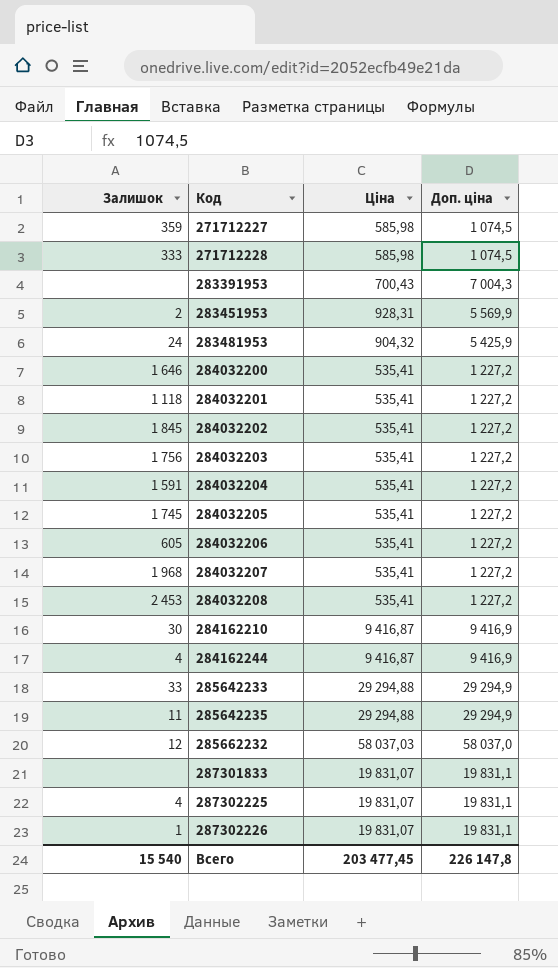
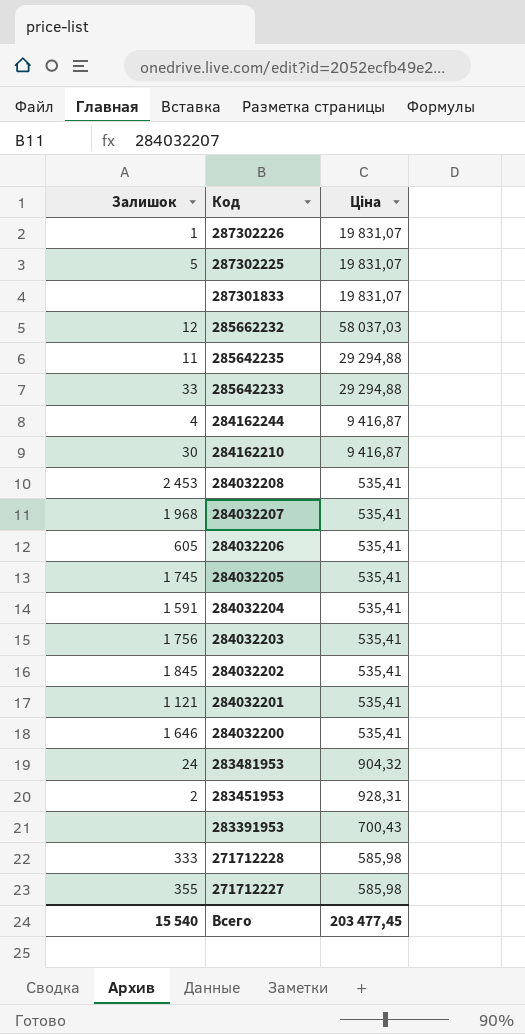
row order: Код ascending -> Код descending
column Доп. ціна | position: 4 -> none
287302225 | Залишок: 4 -> 5
284032201 | Залишок: 1 118 -> 1 121
271712227 | Залишок: 359 -> 355

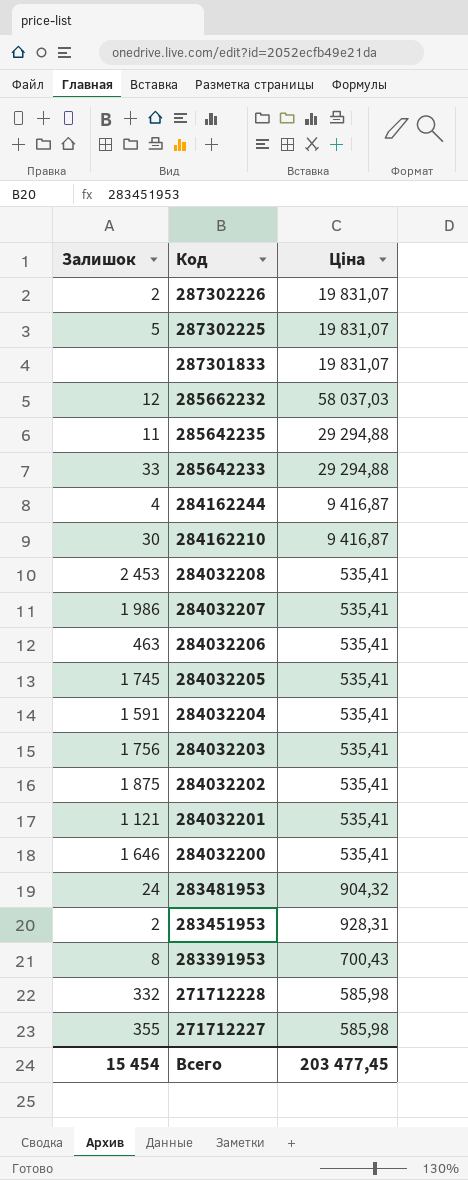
287302226 | Залишок: 1 -> 2
284032207 | Залишок: 1 968 -> 1 986
284032206 | Залишок: 605 -> 463
284032202 | Залишок: 1 845 -> 1 875
283391953 | Залишок: none -> 8
271712228 | Залишок: 333 -> 332
Всего | Залишок: 15 540 -> 15 454

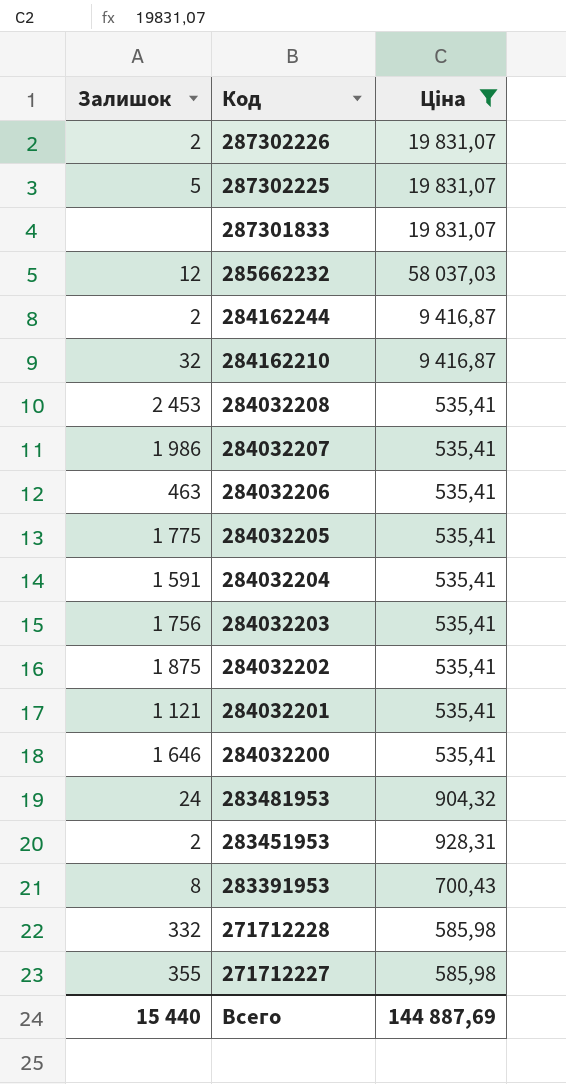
filter: none -> Ціна != 29 294,88
284162244 | Залишок: 4 -> 2
284162210 | Залишок: 30 -> 32
284032205 | Залишок: 1 745 -> 1 775
Всего | Залишок: 15 454 -> 15 440
Всего | Ціна: 203 477,45 -> 144 887,69

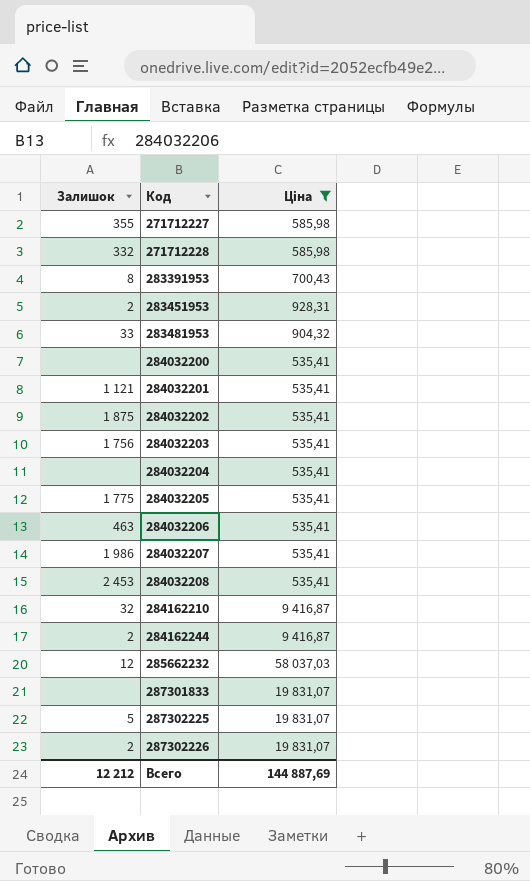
row order: Код descending -> Код ascending
283481953 | Залишок: 24 -> 33
284032200 | Залишок: 1 646 -> none
284032204 | Залишок: 1 591 -> none
Всего | Залишок: 15 440 -> 12 212

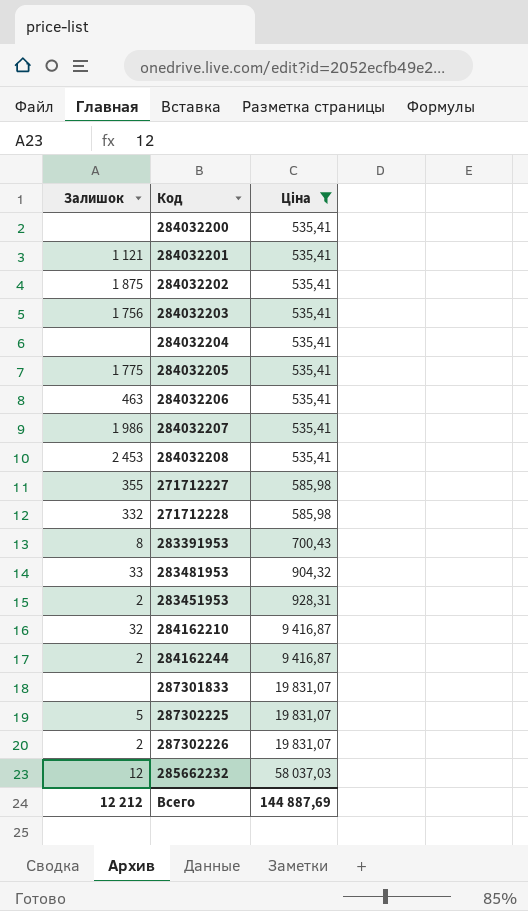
row order: Код ascending -> Ціна ascending

